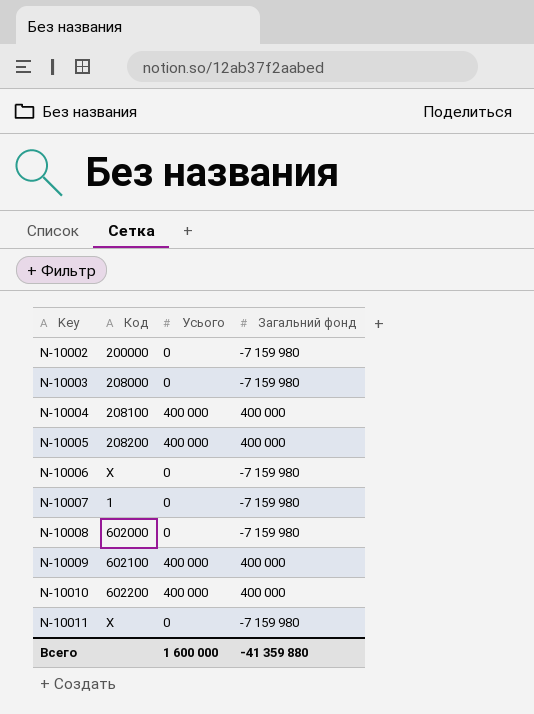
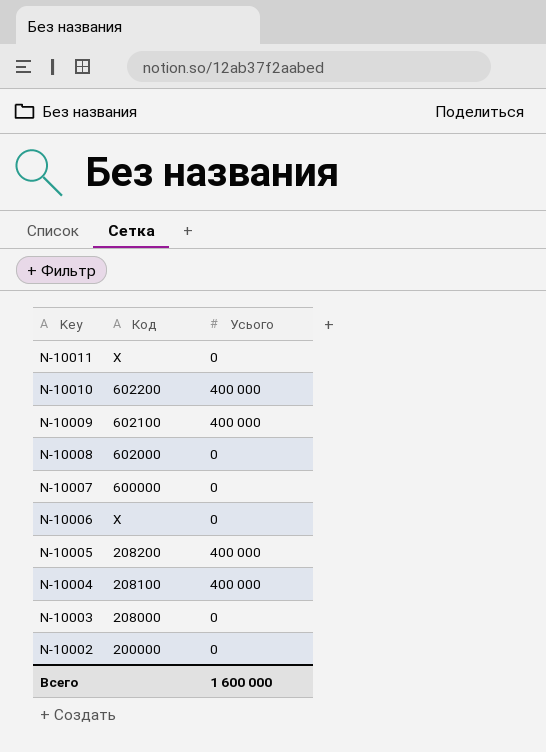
row order: Key ascending -> Key descending
column Загальний фонд | position: 4 -> none
N-10007 | Код: 1 -> 600000

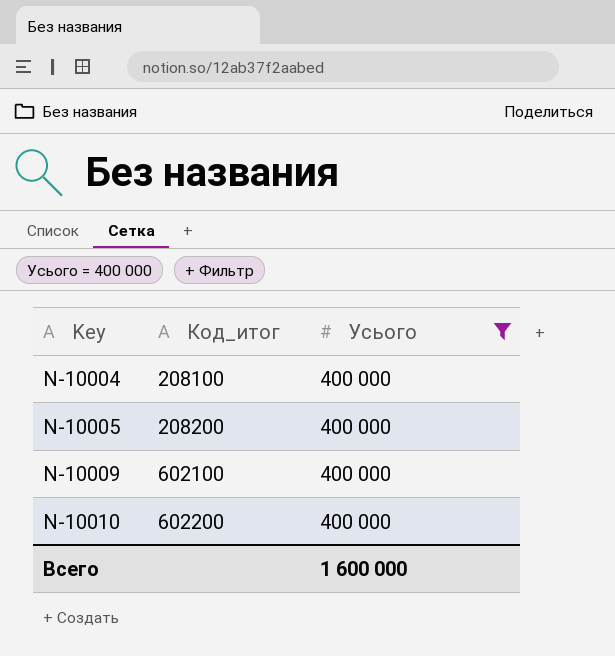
filter: none -> Усього = 400 000
row order: Key descending -> Key ascending
column name: Код -> Код_итог

